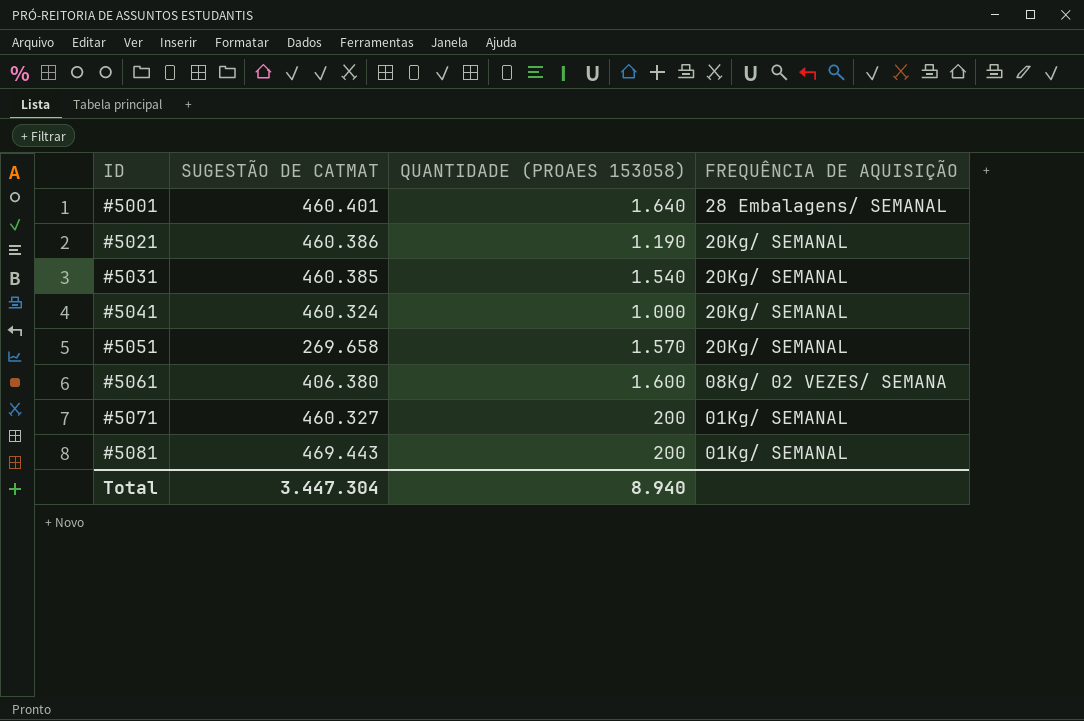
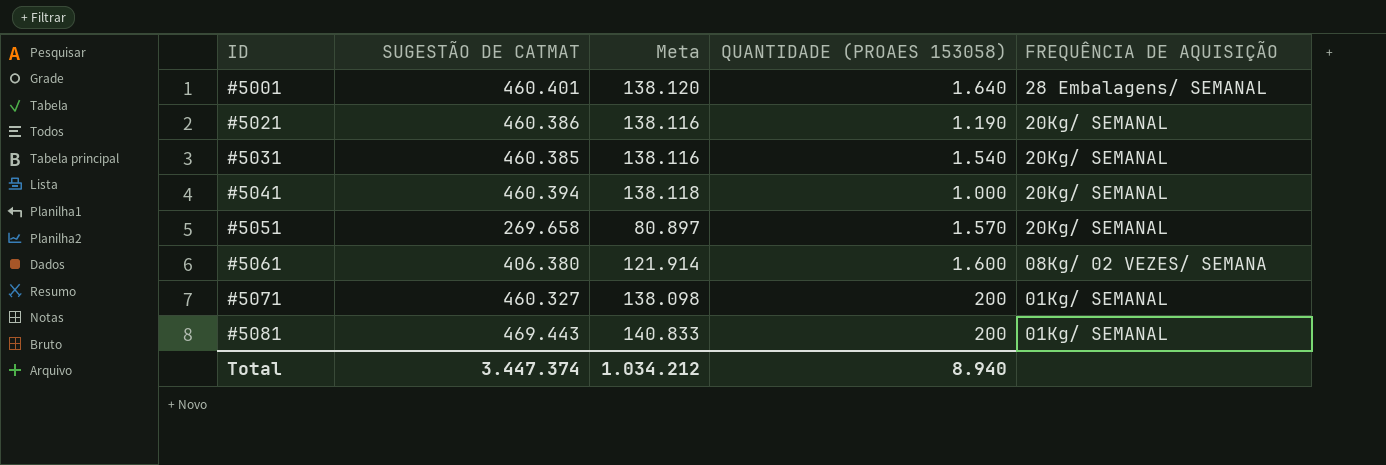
column Meta | formula: none -> [SUGESTÃO DE CATMAT] * 0,3
#5041 | SUGESTÃO DE CATMAT: 460.324 -> 460.394
Total | SUGESTÃO DE CATMAT: 3.447.304 -> 3.447.374

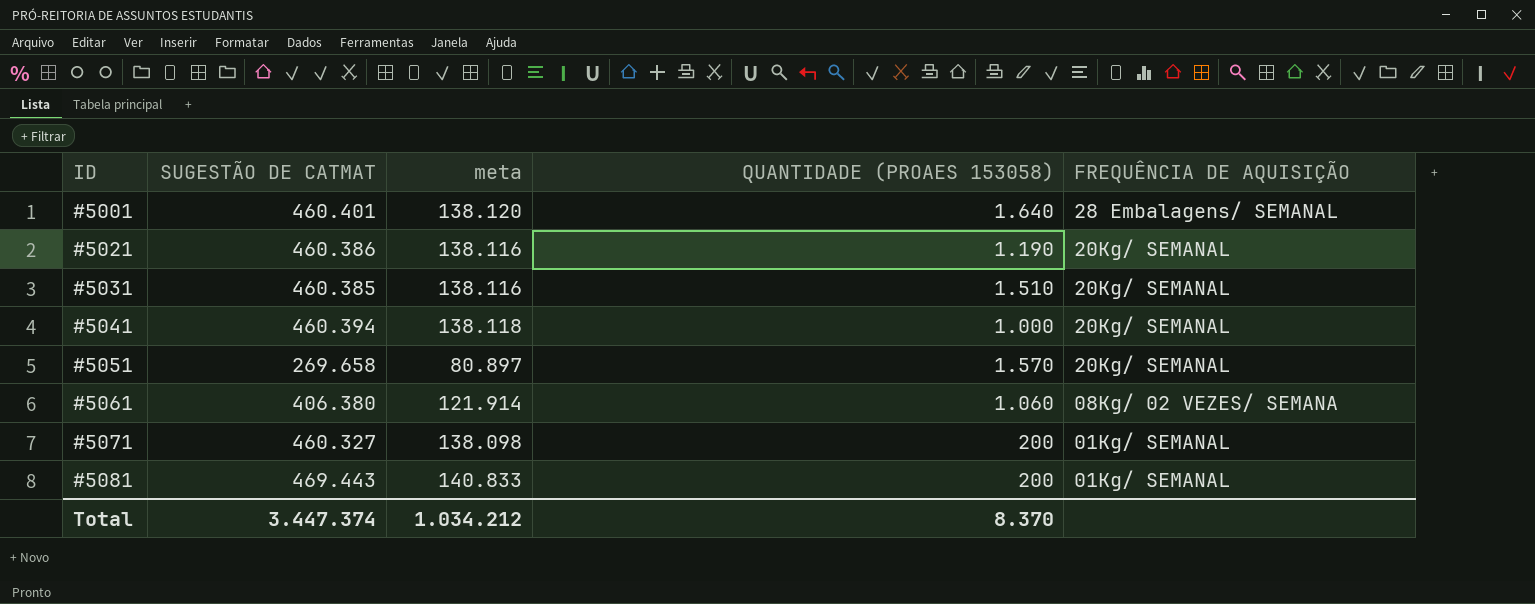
column name: Meta -> meta
#5031 | QUANTIDADE (PROAES 153058): 1.540 -> 1.510
#5061 | QUANTIDADE (PROAES 153058): 1.600 -> 1.060
Total | QUANTIDADE (PROAES 153058): 8.940 -> 8.370

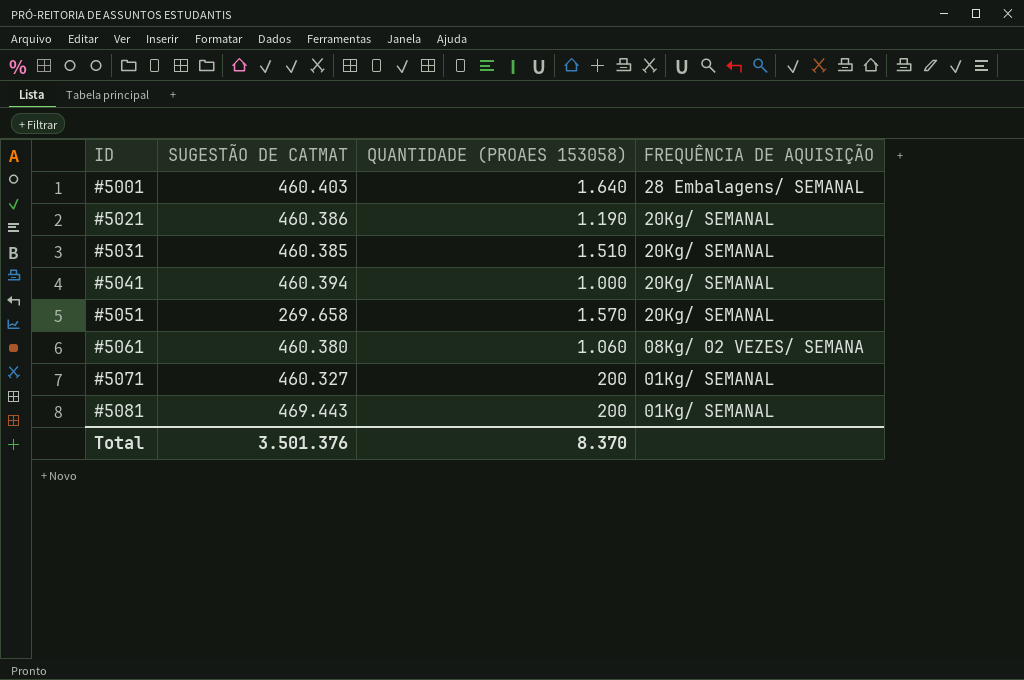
column meta | formula: [SUGESTÃO DE CATMAT] * 0,3 -> none
#5001 | SUGESTÃO DE CATMAT: 460.401 -> 460.403
#5061 | SUGESTÃO DE CATMAT: 406.380 -> 460.380
Total | SUGESTÃO DE CATMAT: 3.447.374 -> 3.501.376

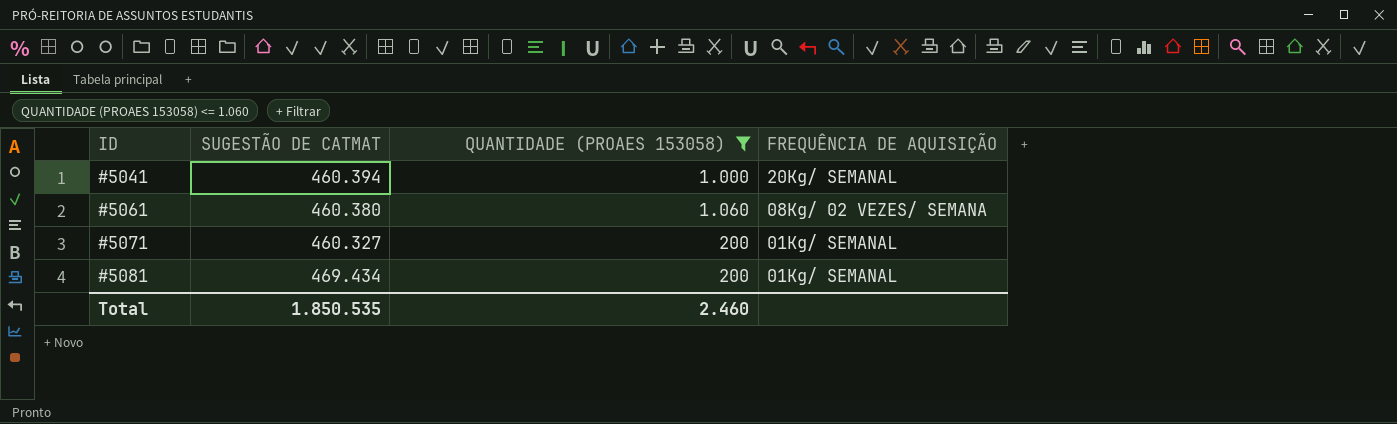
filter: none -> QUANTIDADE (PROAES 153058) <= 1.060
#5081 | SUGESTÃO DE CATMAT: 469.443 -> 469.434
Total | SUGESTÃO DE CATMAT: 3.501.376 -> 1.850.535
Total | QUANTIDADE (PROAES 153058): 8.370 -> 2.460

